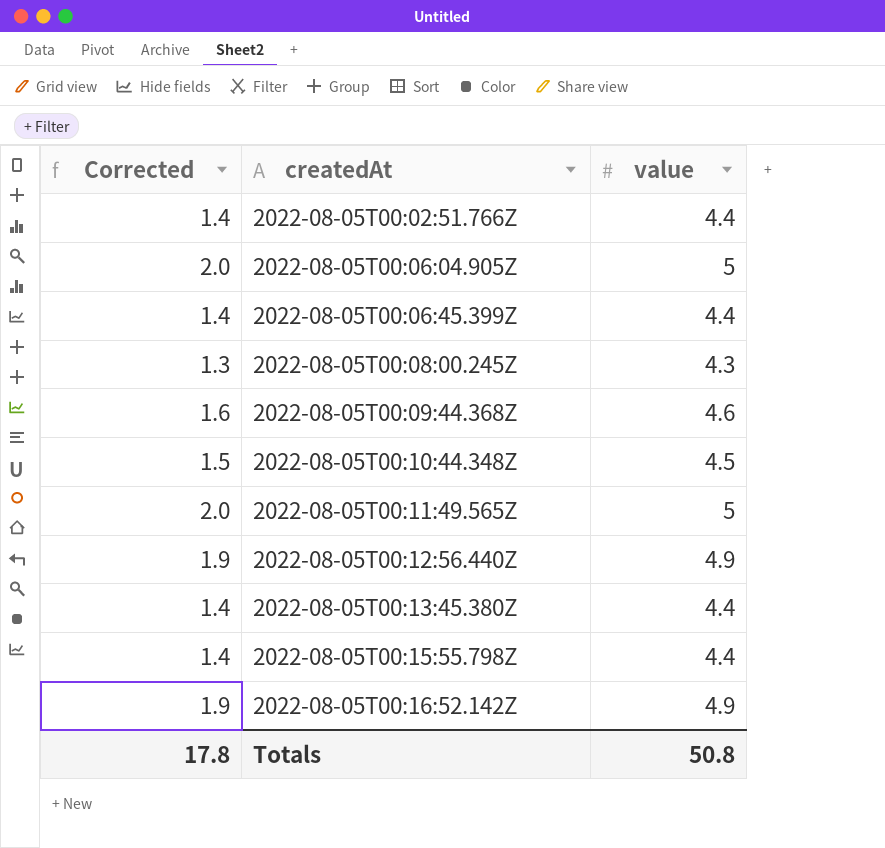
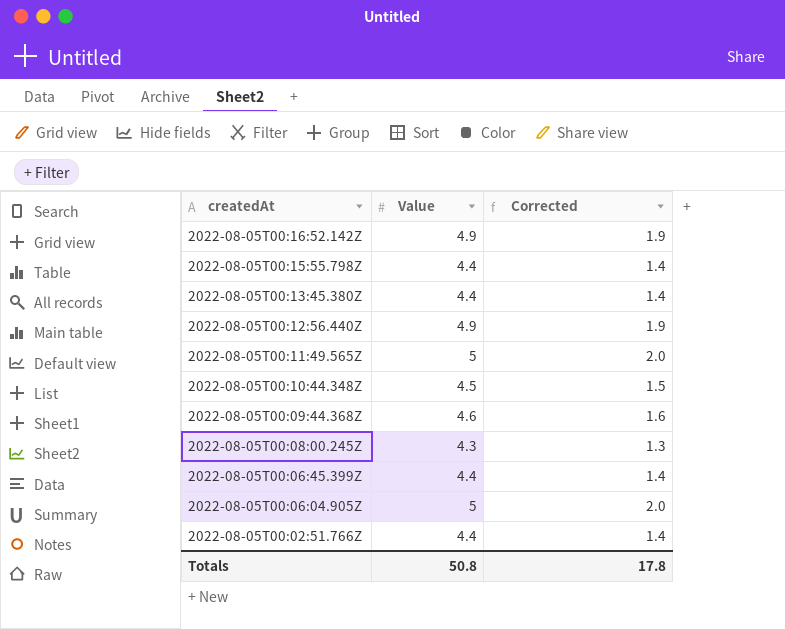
row order: createdAt ascending -> createdAt descending
column name: value -> Value
column Corrected | position: 1 -> 3

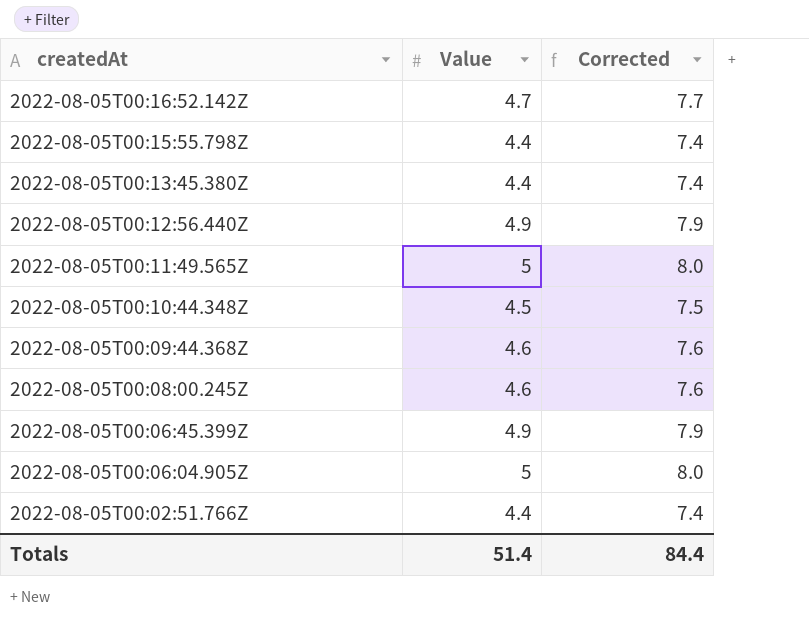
column Corrected | formula: [Value] - 3 -> [Value] + 3
2022-08-05T00:16:52.142Z | Value: 4.9 -> 4.7
2022-08-05T00:08:00.245Z | Value: 4.3 -> 4.6
2022-08-05T00:06:45.399Z | Value: 4.4 -> 4.9
Totals | Value: 50.8 -> 51.4
Totals | Corrected: 17.8 -> 84.4

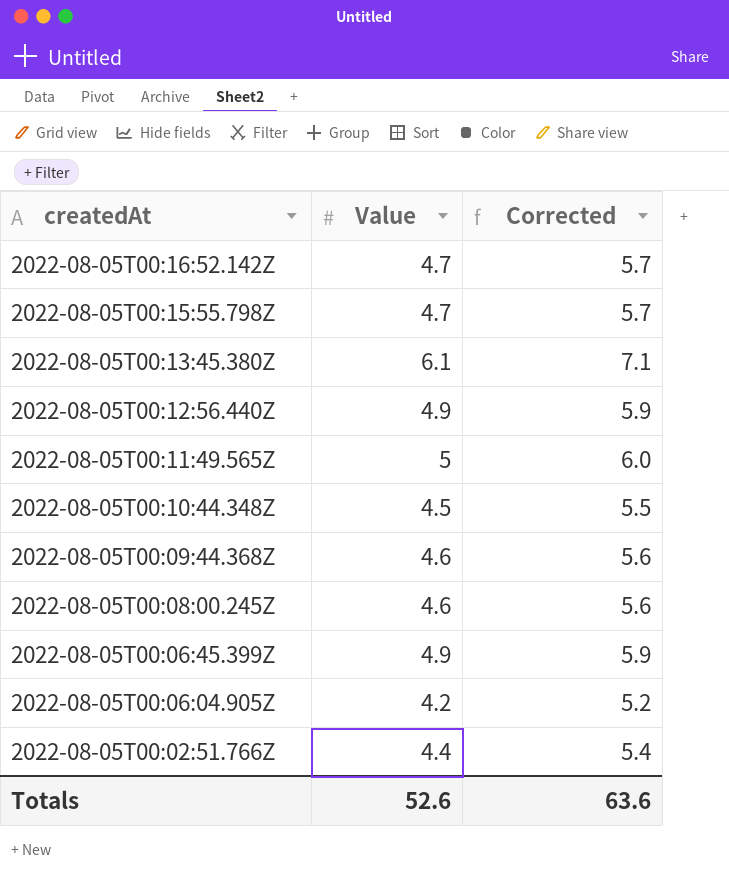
column Corrected | formula: [Value] + 3 -> [Value] + 1
2022-08-05T00:15:55.798Z | Value: 4.4 -> 4.7
2022-08-05T00:13:45.380Z | Value: 4.4 -> 6.1
2022-08-05T00:06:04.905Z | Value: 5 -> 4.2
Totals | Value: 51.4 -> 52.6
Totals | Corrected: 84.4 -> 63.6

